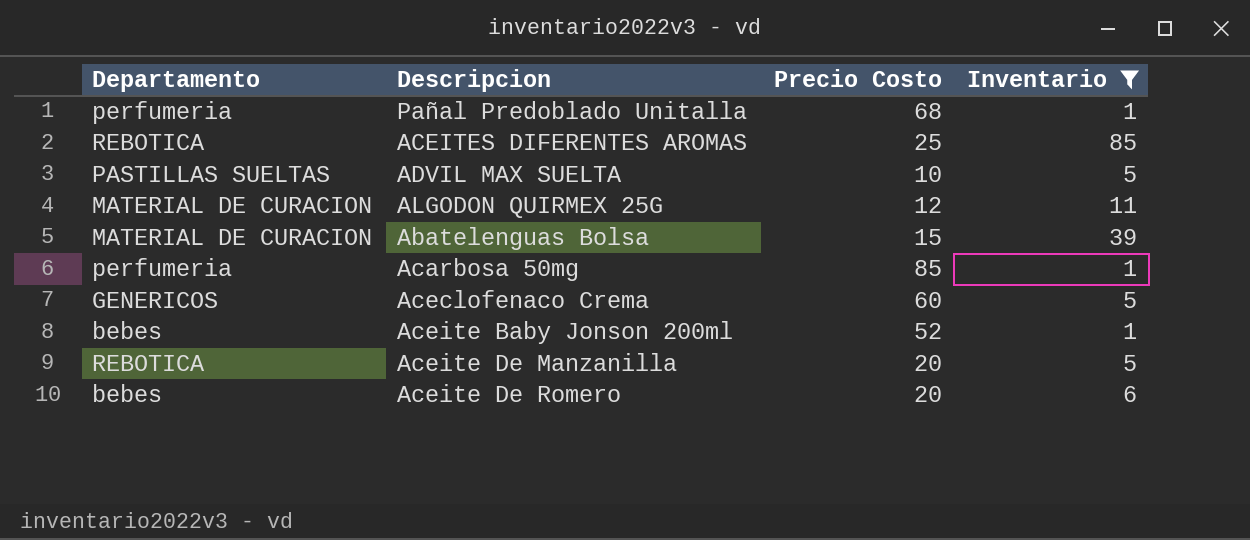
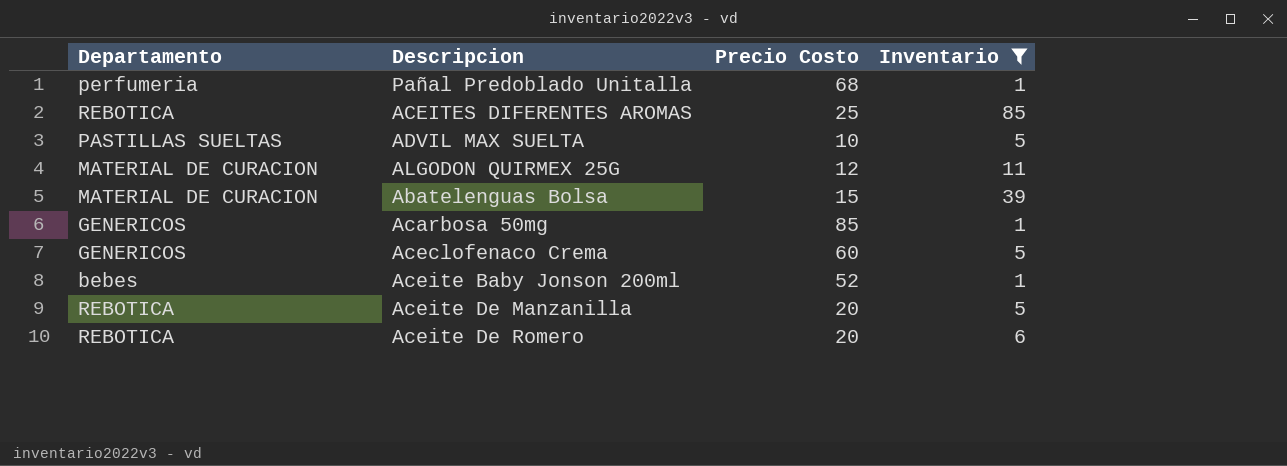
Acarbosa 50mg | Departamento: perfumeria -> GENERICOS
Aceite De Romero | Departamento: bebes -> REBOTICA

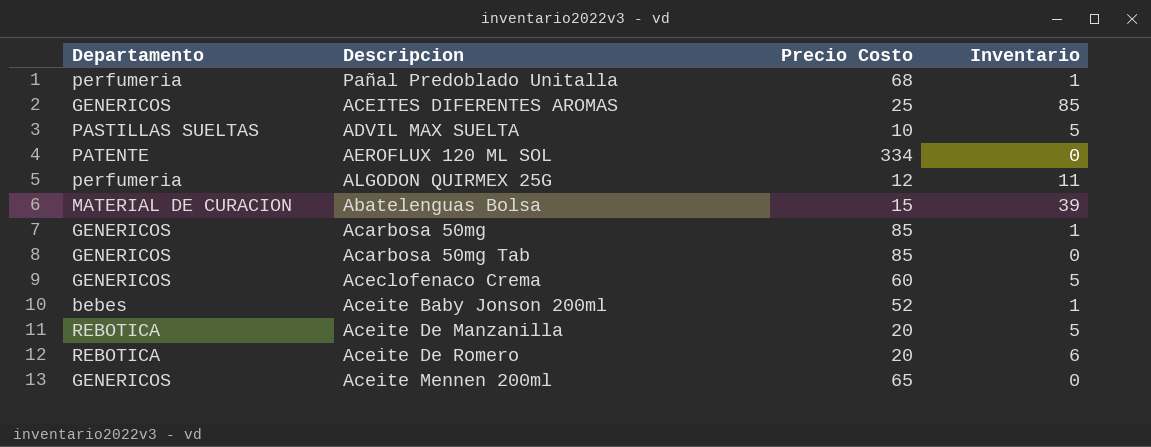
filter: Inventario != 0 -> none
ACEITES DIFERENTES AROMAS | Departamento: REBOTICA -> GENERICOS
ALGODON QUIRMEX 25G | Departamento: MATERIAL DE CURACION -> perfumeria

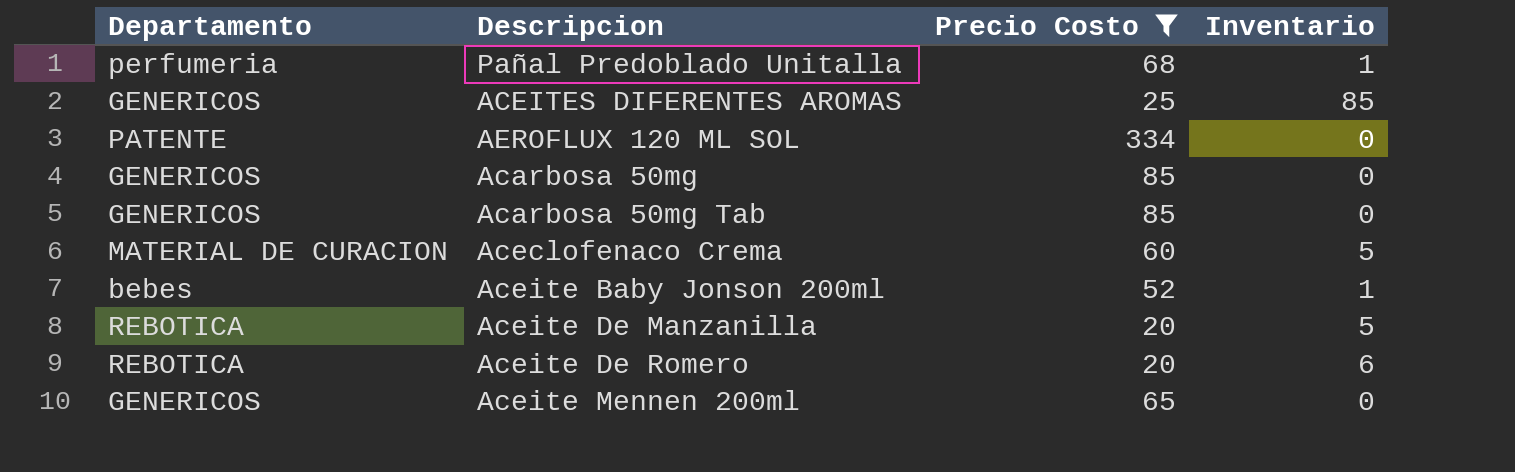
filter: none -> Precio Costo >= 20
Acarbosa 50mg | Inventario: 1 -> 0
Aceclofenaco Crema | Departamento: GENERICOS -> MATERIAL DE CURACION

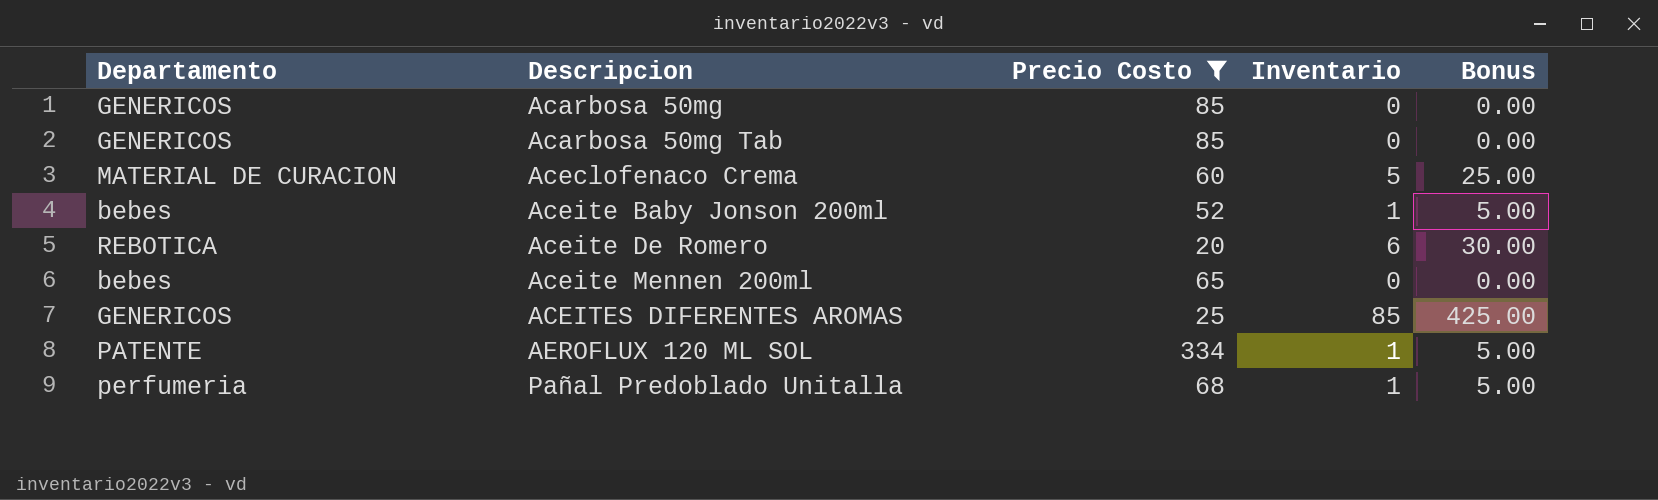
row order: none -> Descripcion ascending
column Bonus | formula: none -> [Inventario] * 5
row Aceite De Manzanilla: REBOTICA | 20 | 5 -> none
Aceite Mennen 200ml | Departamento: GENERICOS -> bebes
AEROFLUX 120 ML SOL | Inventario: 0 -> 1

